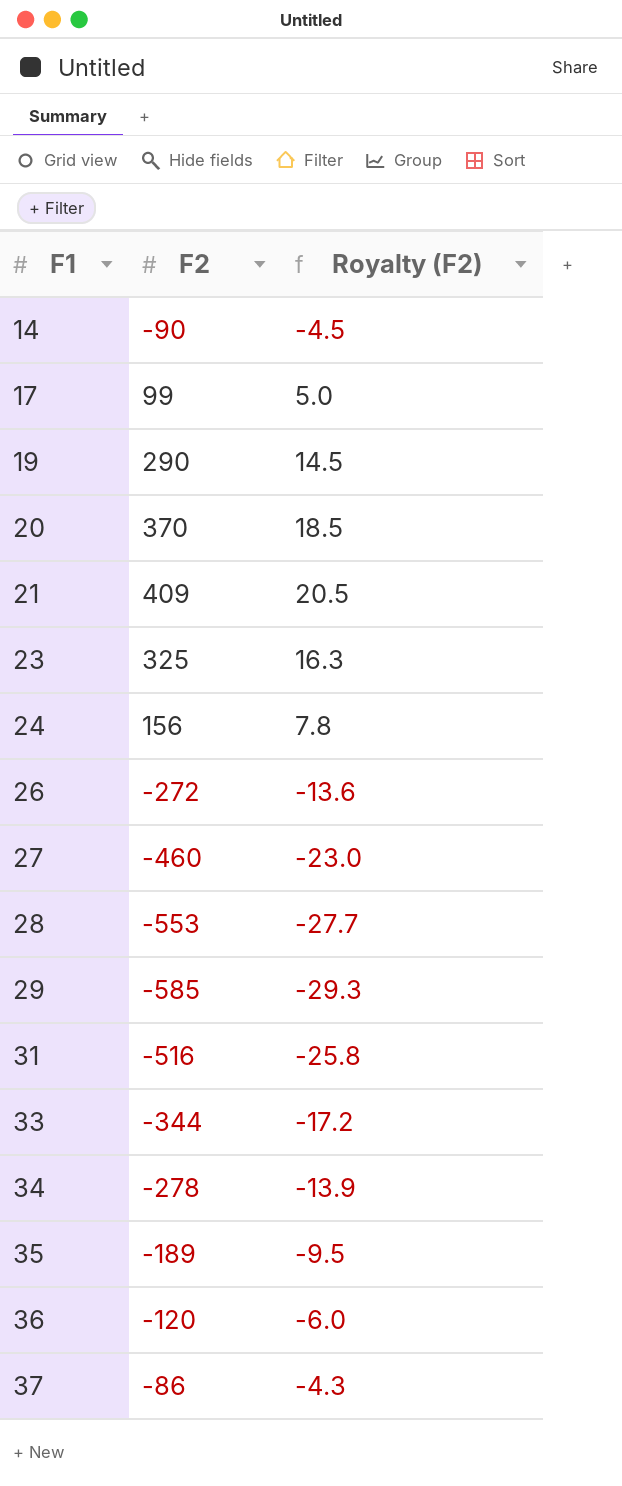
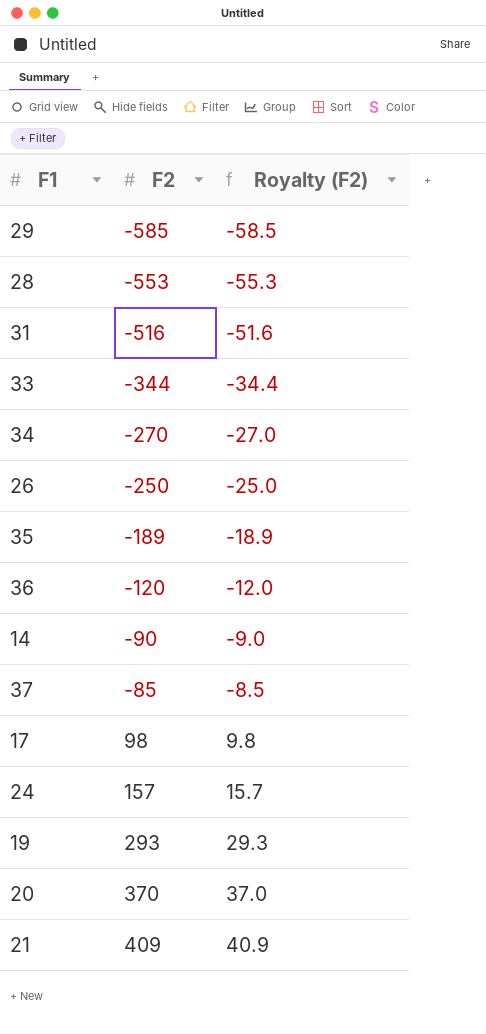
row order: F1 ascending -> F2 ascending
column Royalty (F2) | formula: [F2] * 0.05 -> [F2] * 0.1
row 23: 325 | 16.3 -> none
row 27: -460 | -23.0 -> none
34 | F2: -278 -> -270
26 | F2: -272 -> -250
37 | F2: -86 -> -85
17 | F2: 99 -> 98
24 | F2: 156 -> 157
19 | F2: 290 -> 293

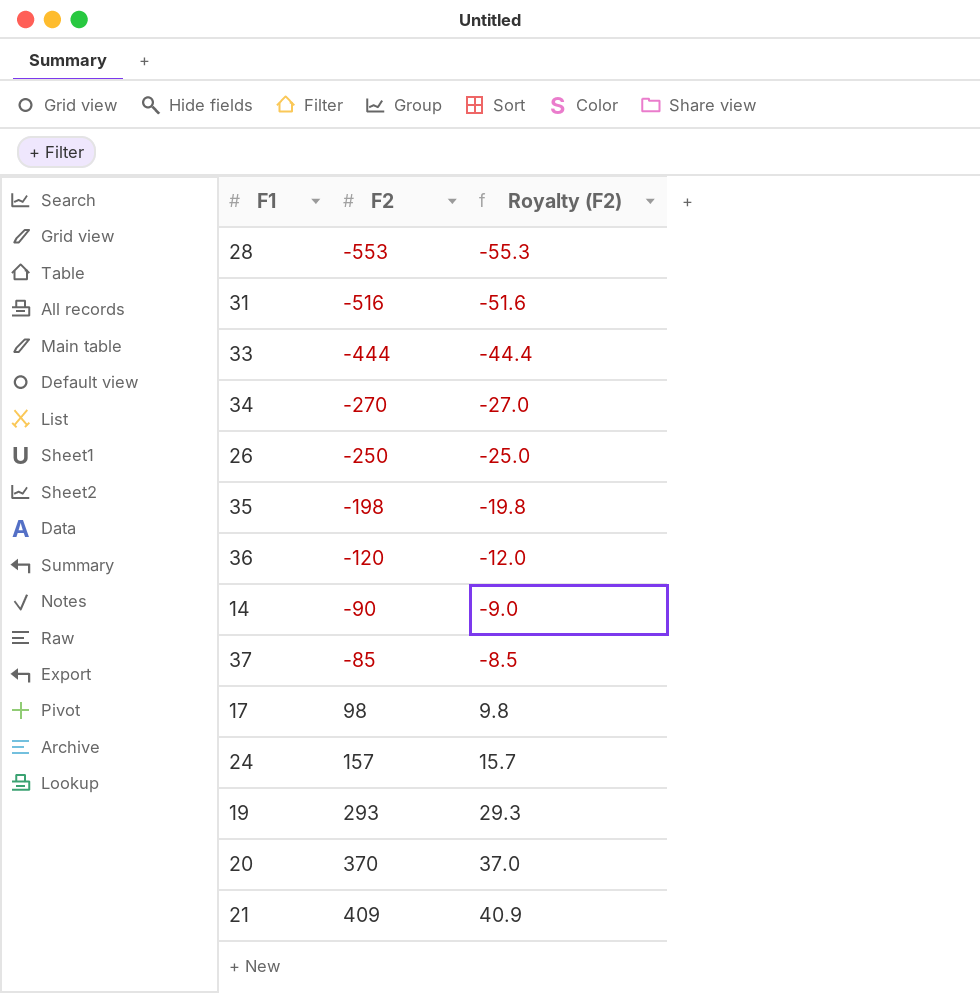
row 29: -585 | -58.5 -> none
33 | F2: -344 -> -444
33 | Royalty (F2): -34.4 -> -44.4
35 | F2: -189 -> -198
35 | Royalty (F2): -18.9 -> -19.8

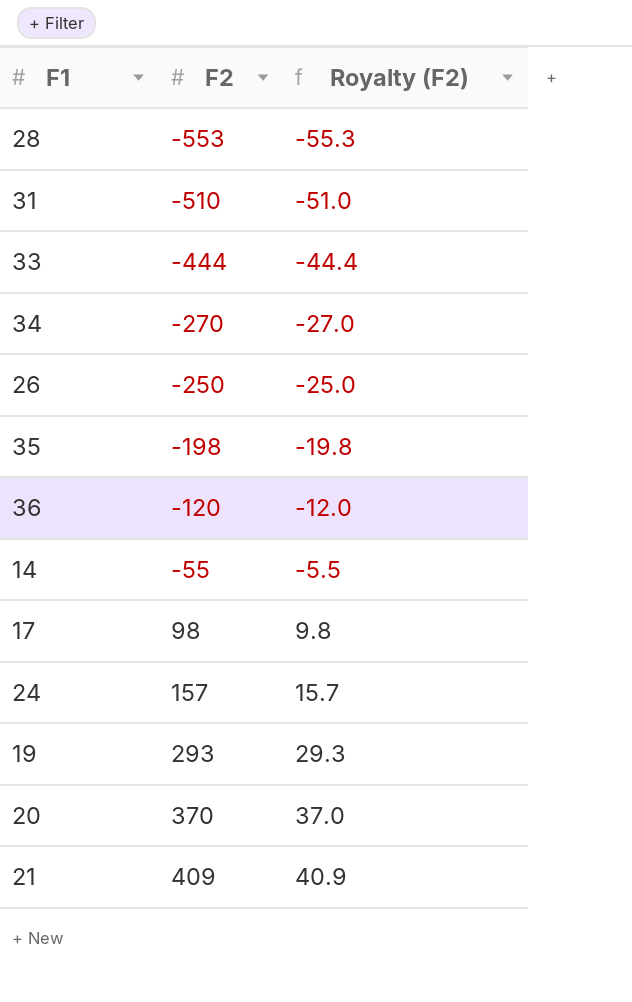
row 37: -85 | -8.5 -> none
31 | F2: -516 -> -510
31 | Royalty (F2): -51.6 -> -51.0
14 | F2: -90 -> -55
14 | Royalty (F2): -9.0 -> -5.5

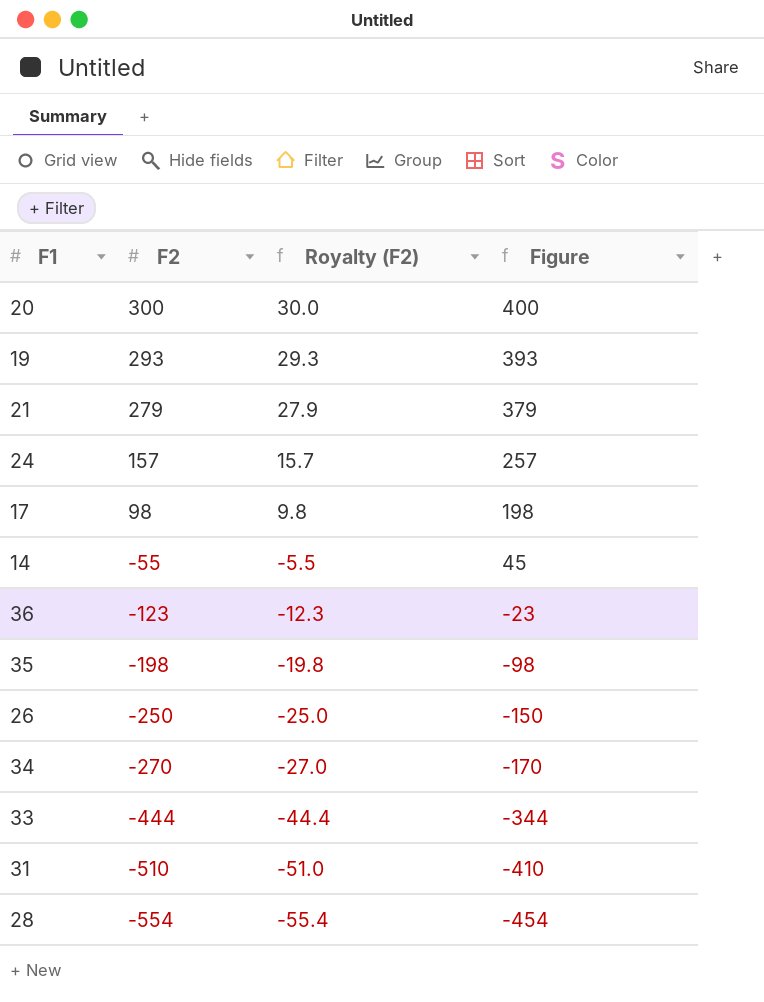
row order: F2 ascending -> F2 descending
column Figure | formula: none -> [F2] + 100
20 | F2: 370 -> 300
20 | Royalty (F2): 37.0 -> 30.0
21 | F2: 409 -> 279
21 | Royalty (F2): 40.9 -> 27.9
36 | F2: -120 -> -123
36 | Royalty (F2): -12.0 -> -12.3
28 | F2: -553 -> -554
28 | Royalty (F2): -55.3 -> -55.4

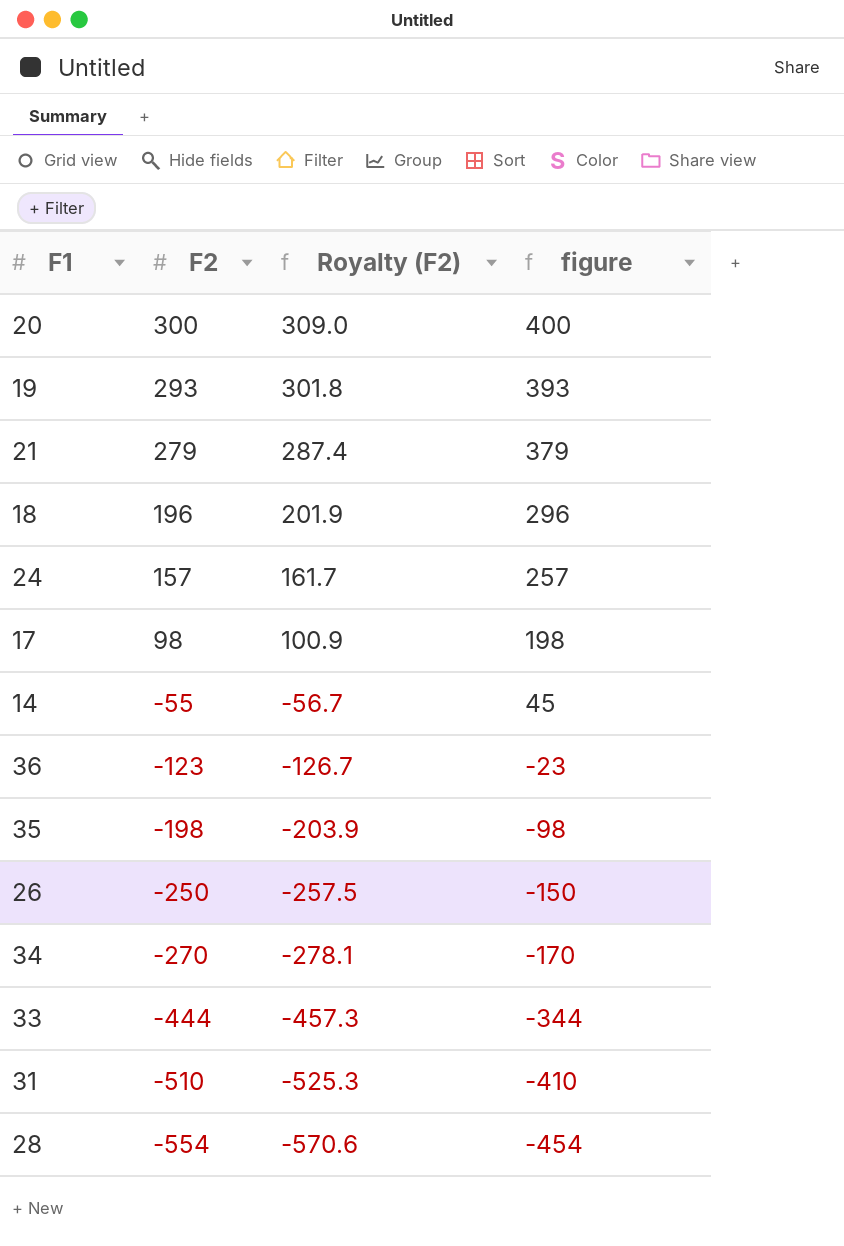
column Royalty (F2) | formula: [F2] * 0.1 -> [F2] * 1.03
column name: Figure -> figure
row 18: none -> 196 | 201.9 | 296

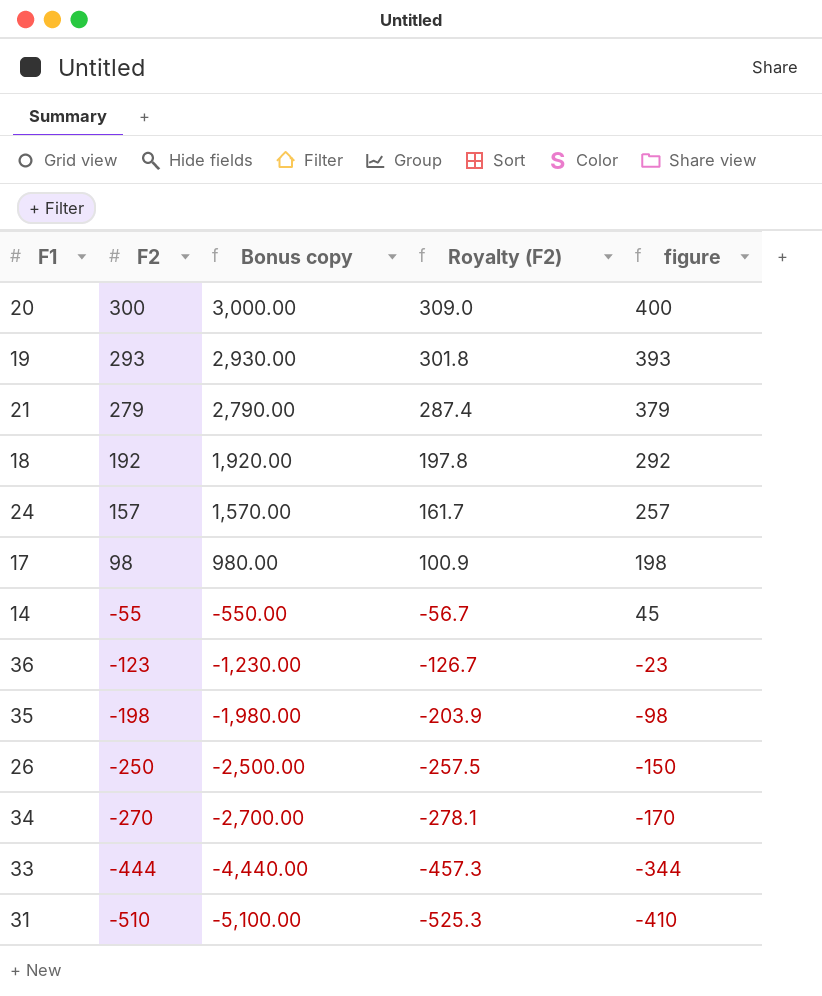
column Bonus copy | formula: none -> [F2] * 10
row 28: -554 | -570.6 | -454 -> none
18 | F2: 196 -> 192
18 | Royalty (F2): 201.9 -> 197.8
18 | figure: 296 -> 292

